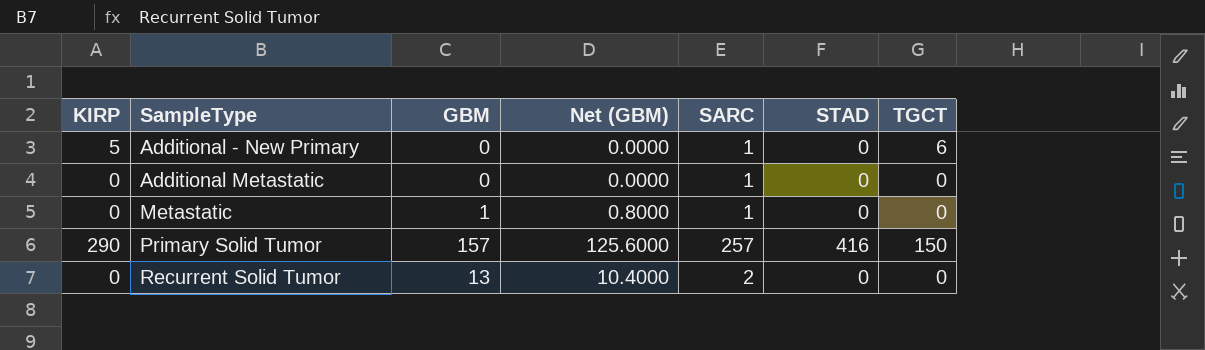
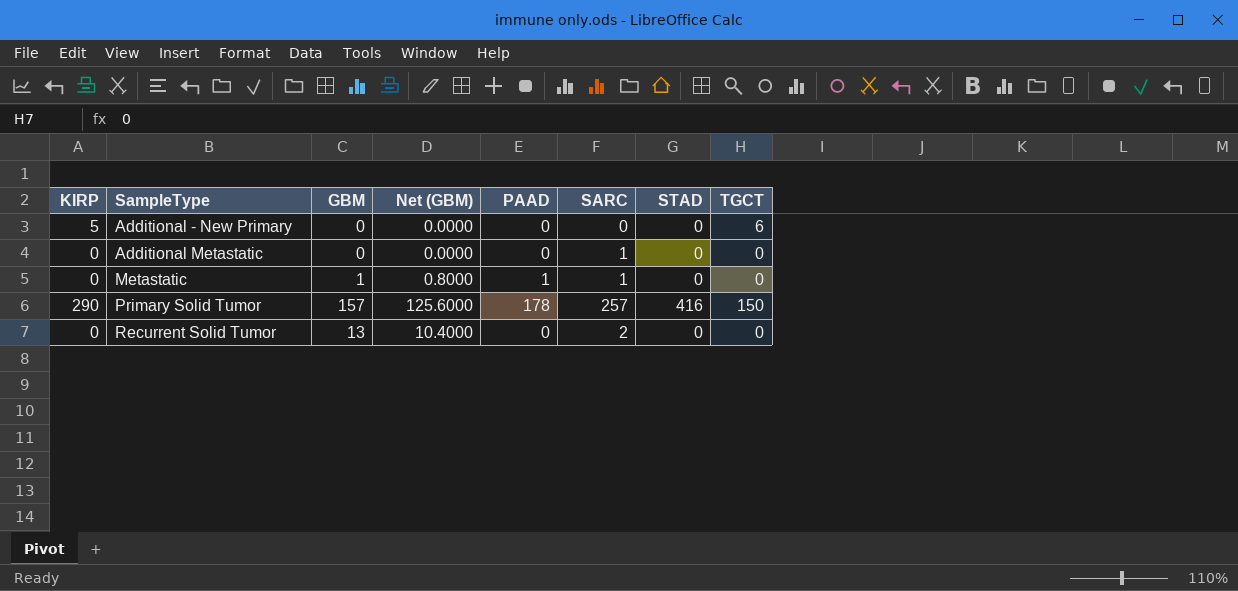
column PAAD | position: none -> 5
Additional - New Primary | SARC: 1 -> 0

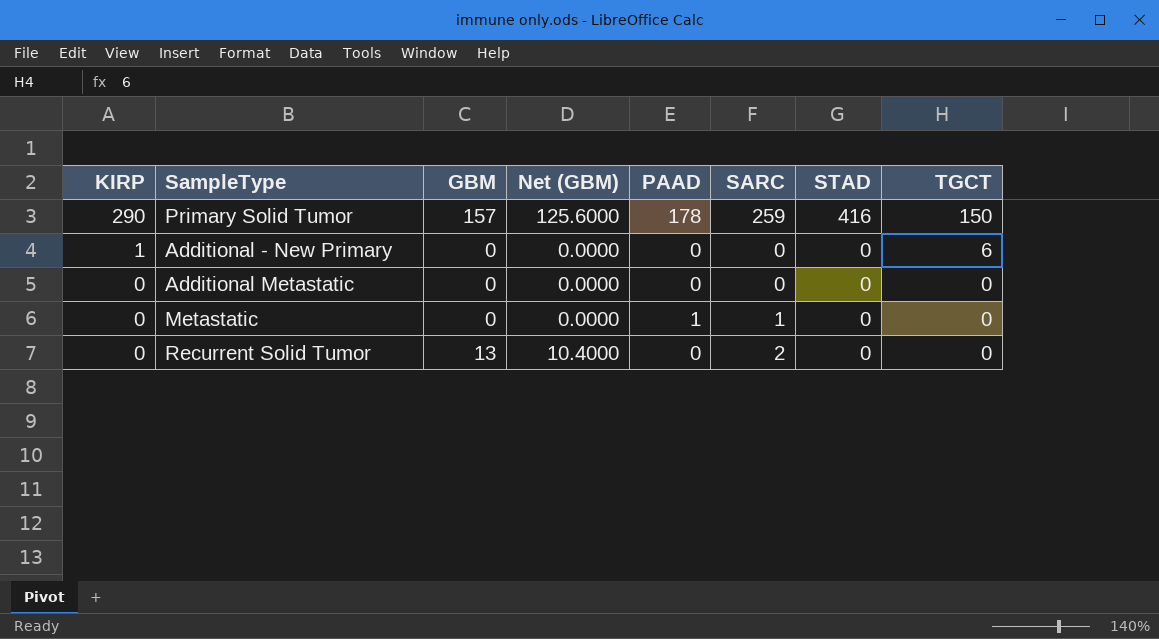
row order: SampleType ascending -> KIRP descending
Primary Solid Tumor | SARC: 257 -> 259
Additional - New Primary | KIRP: 5 -> 1
Additional Metastatic | SARC: 1 -> 0
Metastatic | GBM: 1 -> 0
Metastatic | Net (GBM): 0.8000 -> 0.0000

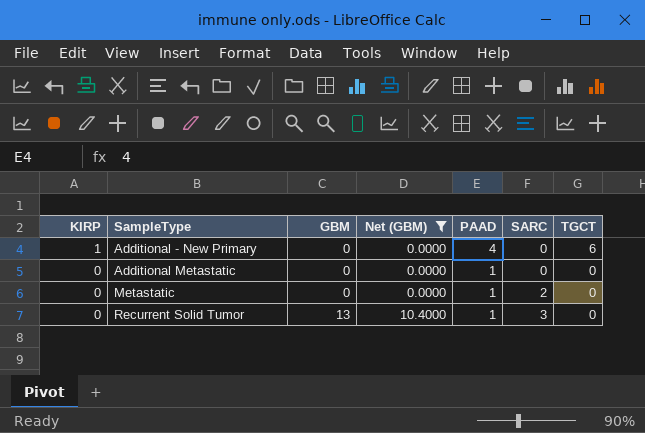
filter: none -> Net (GBM) != 125.6000
column STAD | position: 7 -> none
Additional - New Primary | PAAD: 0 -> 4
Additional Metastatic | PAAD: 0 -> 1
Metastatic | SARC: 1 -> 2
Recurrent Solid Tumor | PAAD: 0 -> 1
Recurrent Solid Tumor | SARC: 2 -> 3

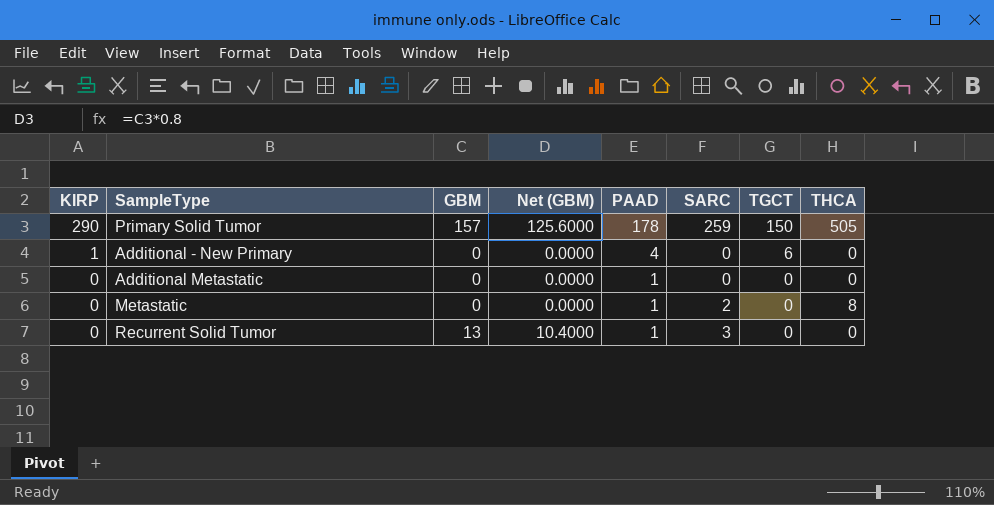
filter: Net (GBM) != 125.6000 -> none
column THCA | position: none -> 8

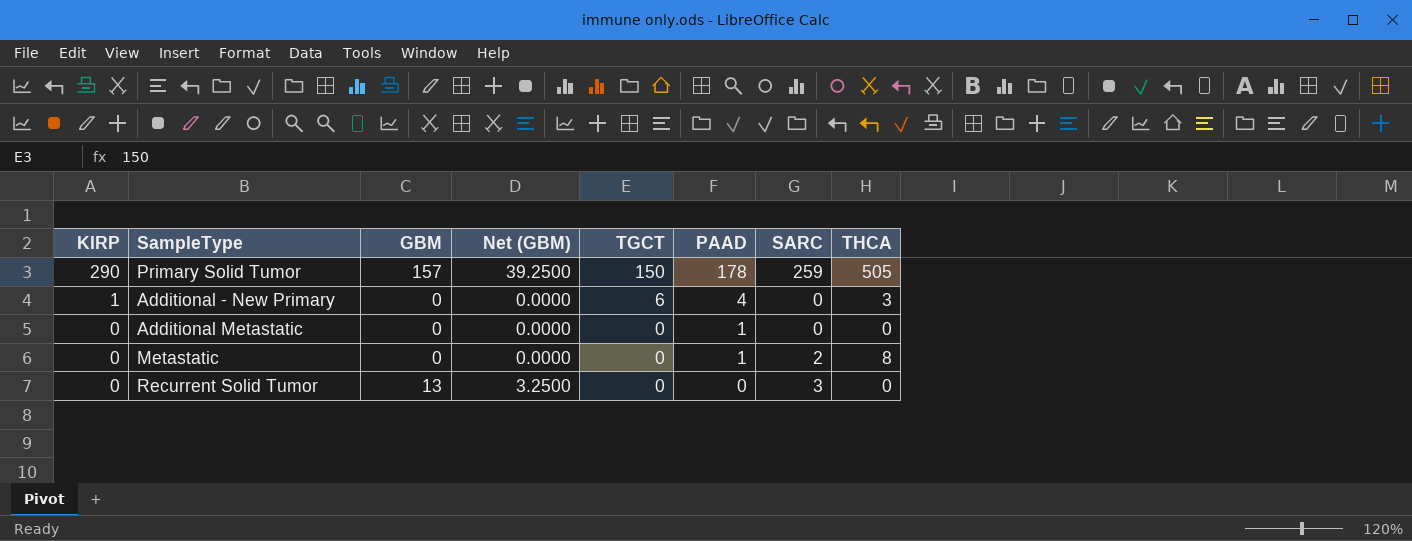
column Net (GBM) | formula: [GBM] * 0.8 -> [GBM] * 0.25
column TGCT | position: 7 -> 5
Additional - New Primary | THCA: 0 -> 3
Recurrent Solid Tumor | PAAD: 1 -> 0

